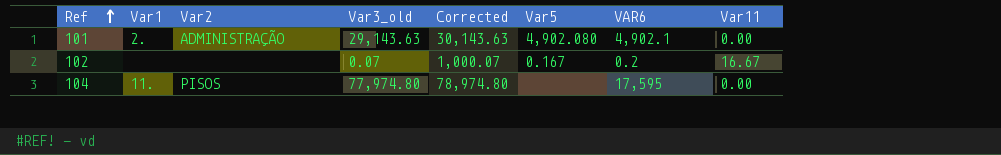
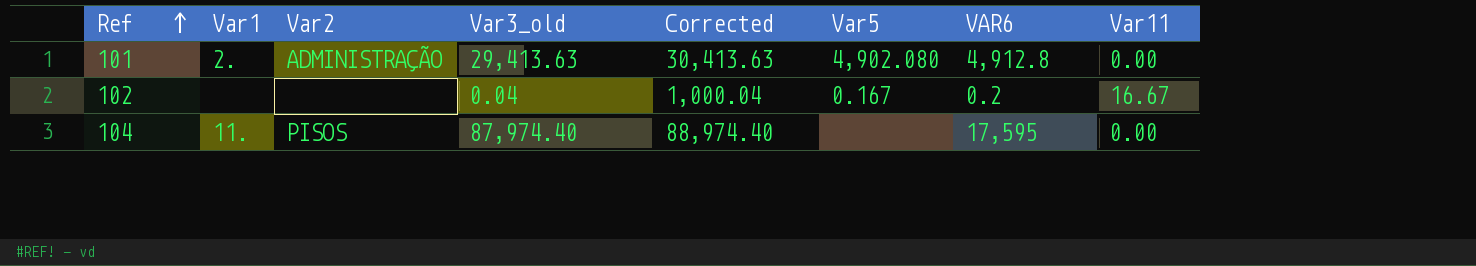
101 | Var3_old: 29,143.63 -> 29,413.63
101 | Corrected: 30,143.63 -> 30,413.63
101 | VAR6: 4,902.1 -> 4,912.8
102 | Var3_old: 0.07 -> 0.04
102 | Corrected: 1,000.07 -> 1,000.04
104 | Var3_old: 77,974.80 -> 87,974.40
104 | Corrected: 78,974.80 -> 88,974.40

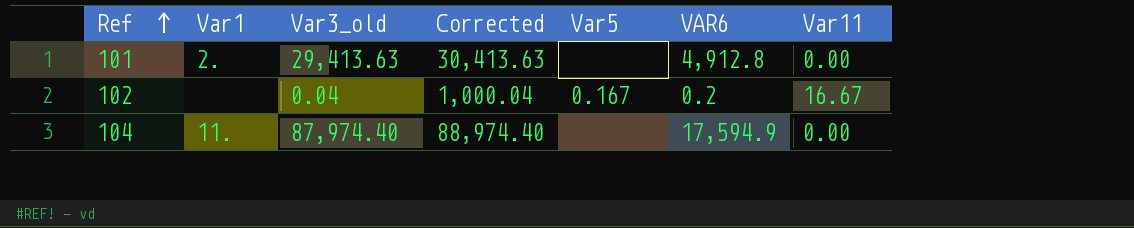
column Var2 | position: 3 -> none
101 | Var5: 4,902.080 -> none
104 | VAR6: 17,595 -> 17,594.9

